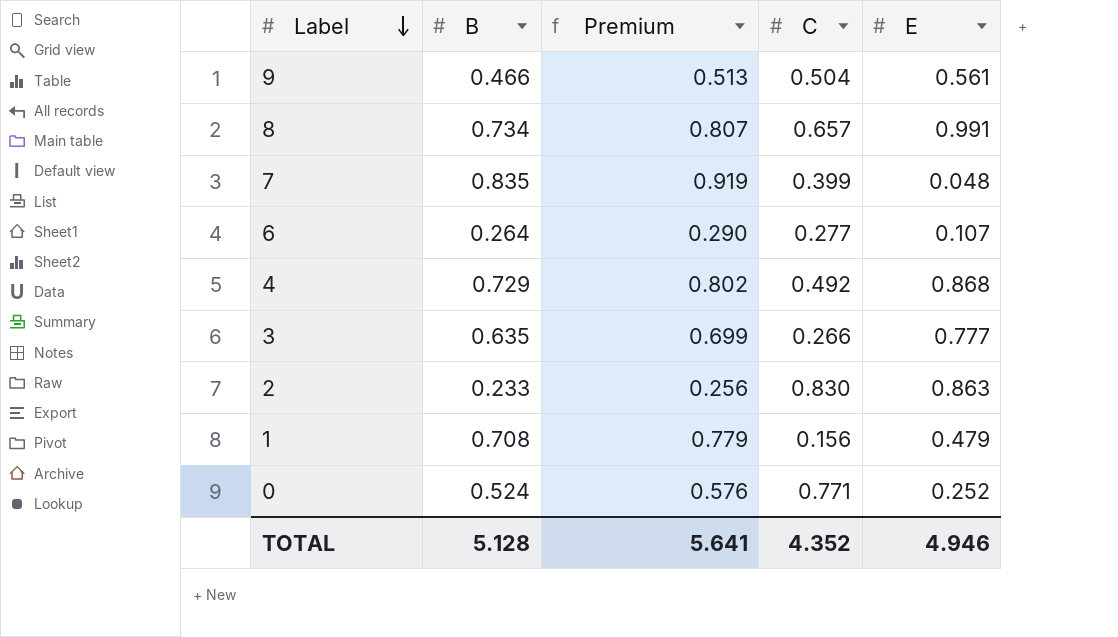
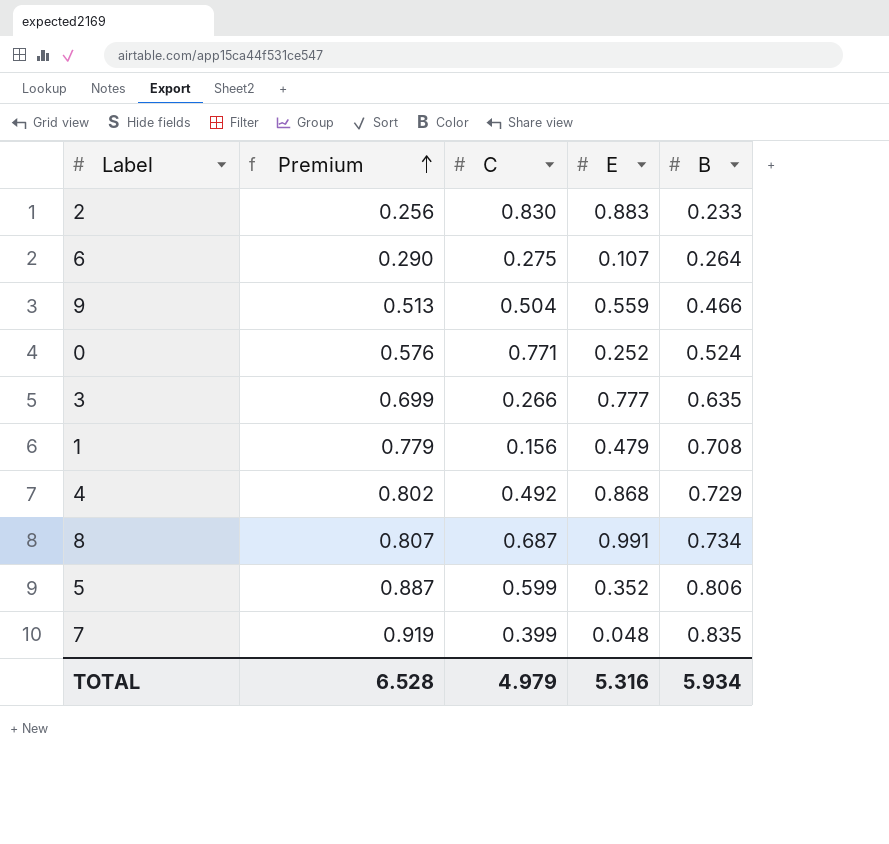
row order: Label descending -> Premium ascending
column B | position: 2 -> 5
2 | E: 0.863 -> 0.883
6 | C: 0.277 -> 0.275
9 | E: 0.561 -> 0.559
8 | C: 0.657 -> 0.687
row 5: none -> 0.887 | 0.599 | 0.352 | 0.806
TOTAL | Premium: 5.641 -> 6.528
TOTAL | C: 4.352 -> 4.979
TOTAL | E: 4.946 -> 5.316
TOTAL | B: 5.128 -> 5.934

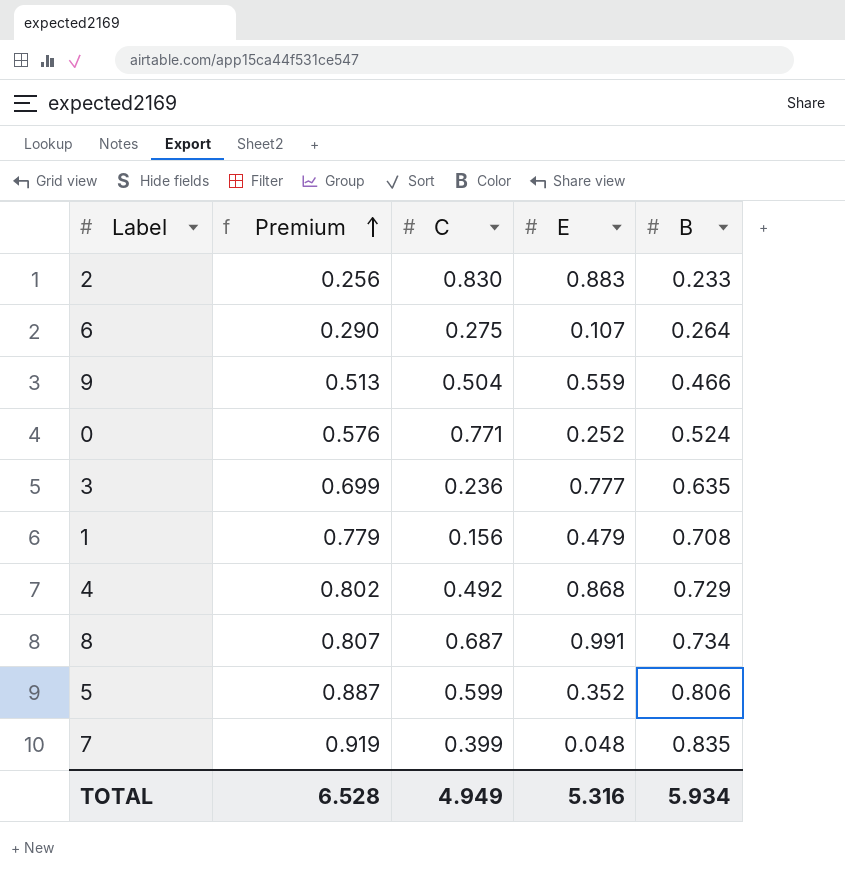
3 | C: 0.266 -> 0.236
TOTAL | C: 4.979 -> 4.949

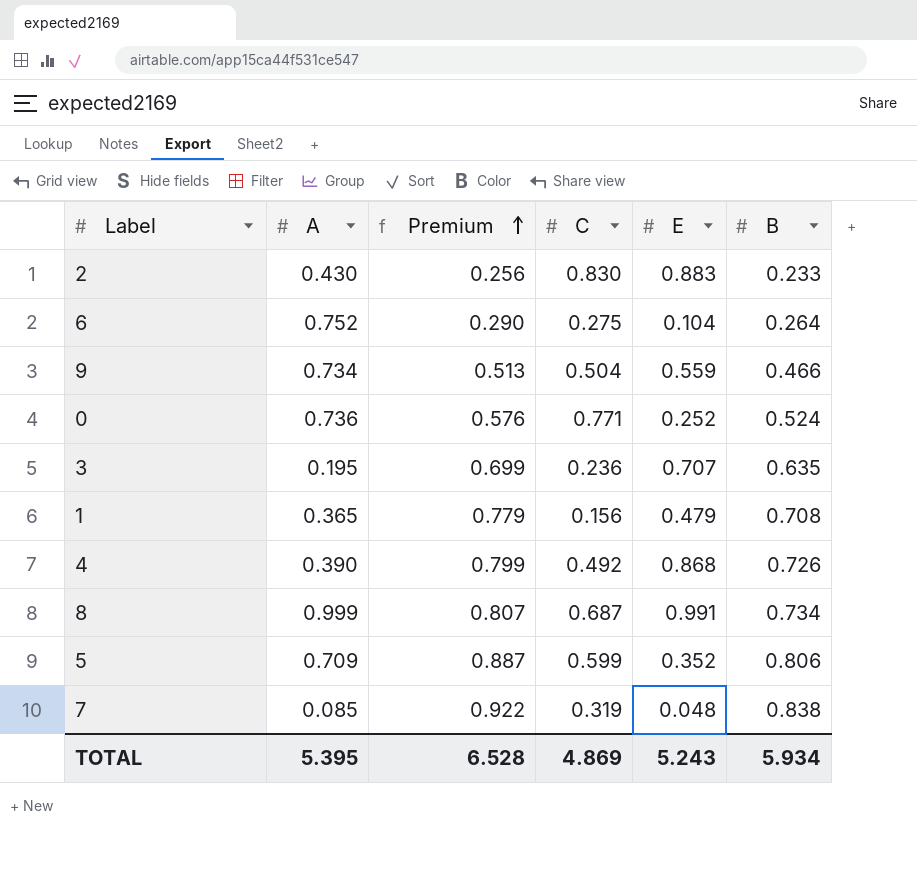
column A | position: none -> 2
6 | E: 0.107 -> 0.104
3 | E: 0.777 -> 0.707
4 | Premium: 0.802 -> 0.799
4 | B: 0.729 -> 0.726
7 | Premium: 0.919 -> 0.922
7 | C: 0.399 -> 0.319
7 | B: 0.835 -> 0.838
TOTAL | C: 4.949 -> 4.869
TOTAL | E: 5.316 -> 5.243

